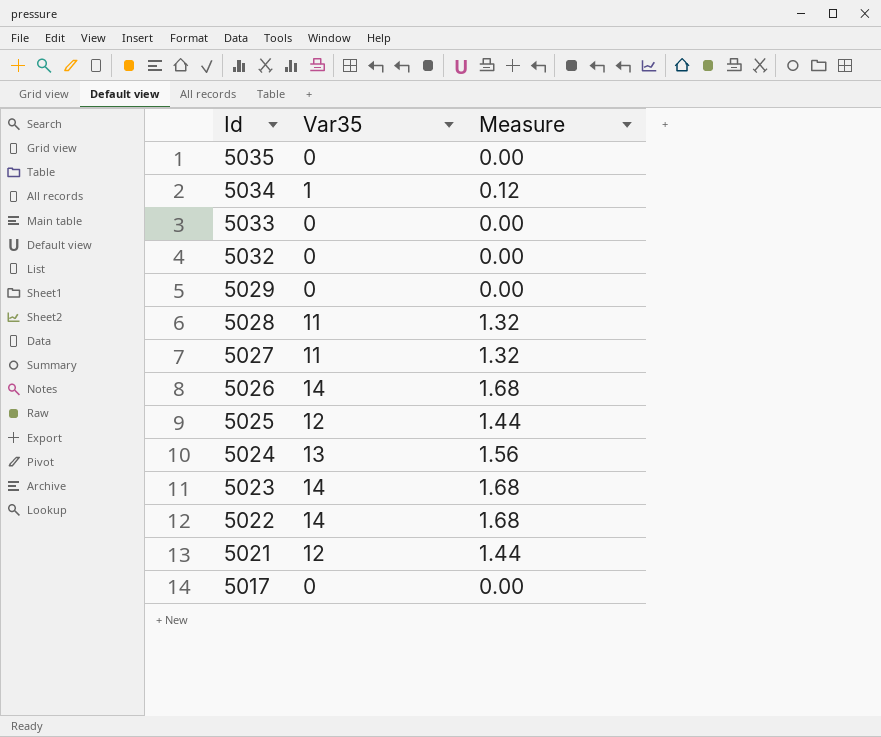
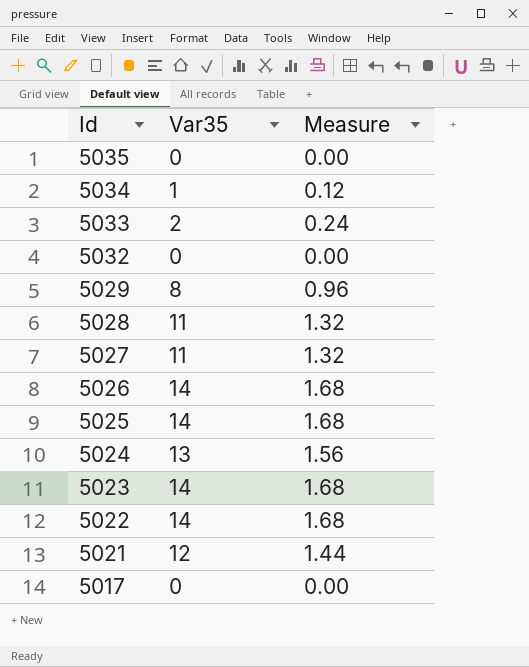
5033 | Var35: 0 -> 2
5033 | Measure: 0.00 -> 0.24
5029 | Var35: 0 -> 8
5029 | Measure: 0.00 -> 0.96
5025 | Var35: 12 -> 14
5025 | Measure: 1.44 -> 1.68

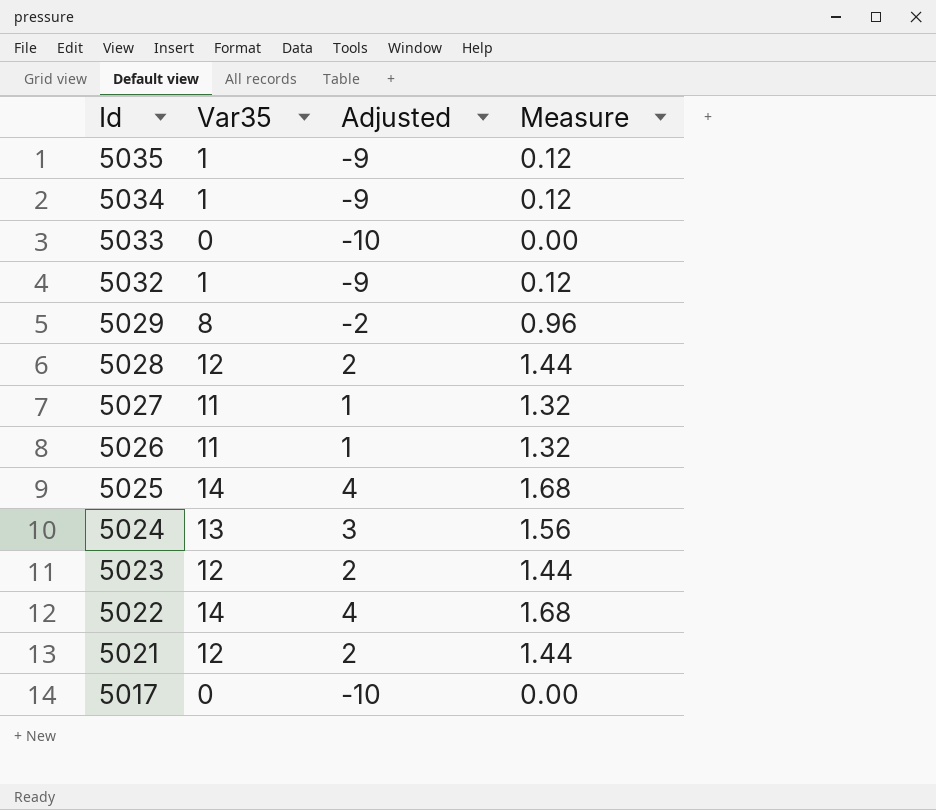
column Adjusted | formula: none -> [Var35] - 10
5035 | Var35: 0 -> 1
5035 | Measure: 0.00 -> 0.12
5033 | Var35: 2 -> 0
5033 | Measure: 0.24 -> 0.00
5032 | Var35: 0 -> 1
5032 | Measure: 0.00 -> 0.12
5028 | Var35: 11 -> 12
5028 | Measure: 1.32 -> 1.44
5026 | Var35: 14 -> 11
5026 | Measure: 1.68 -> 1.32
5023 | Var35: 14 -> 12
5023 | Measure: 1.68 -> 1.44

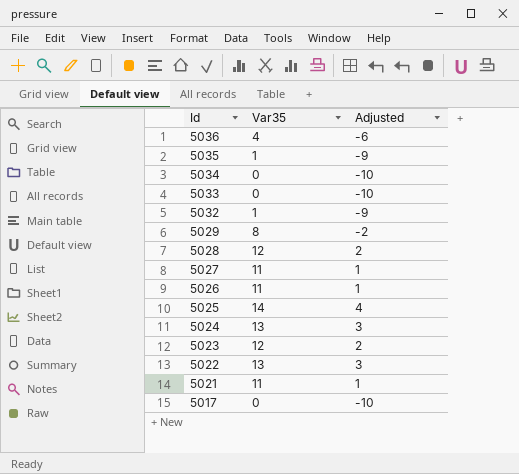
column Measure | formula: [Var35] * 0.12 -> none
row 5036: none -> 4 | -6
5034 | Var35: 1 -> 0
5034 | Adjusted: -9 -> -10
5022 | Var35: 14 -> 13
5022 | Adjusted: 4 -> 3
5021 | Var35: 12 -> 11
5021 | Adjusted: 2 -> 1

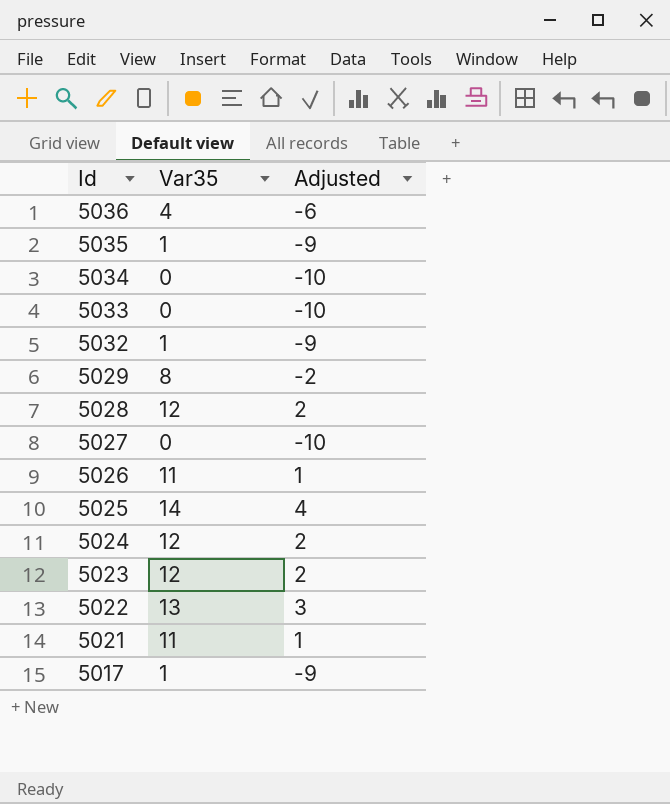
5027 | Var35: 11 -> 0
5027 | Adjusted: 1 -> -10
5024 | Var35: 13 -> 12
5024 | Adjusted: 3 -> 2
5017 | Var35: 0 -> 1
5017 | Adjusted: -10 -> -9

